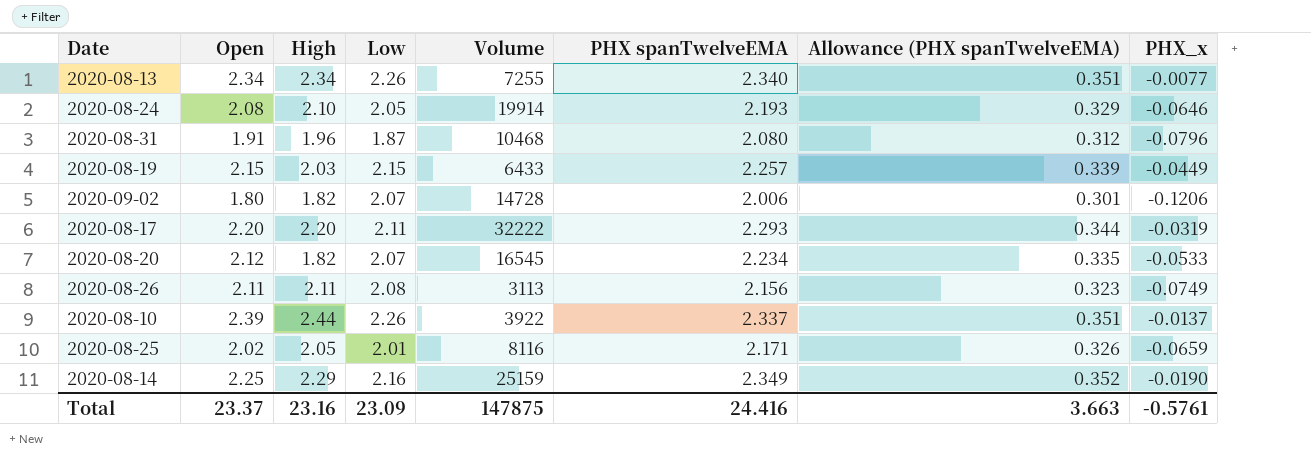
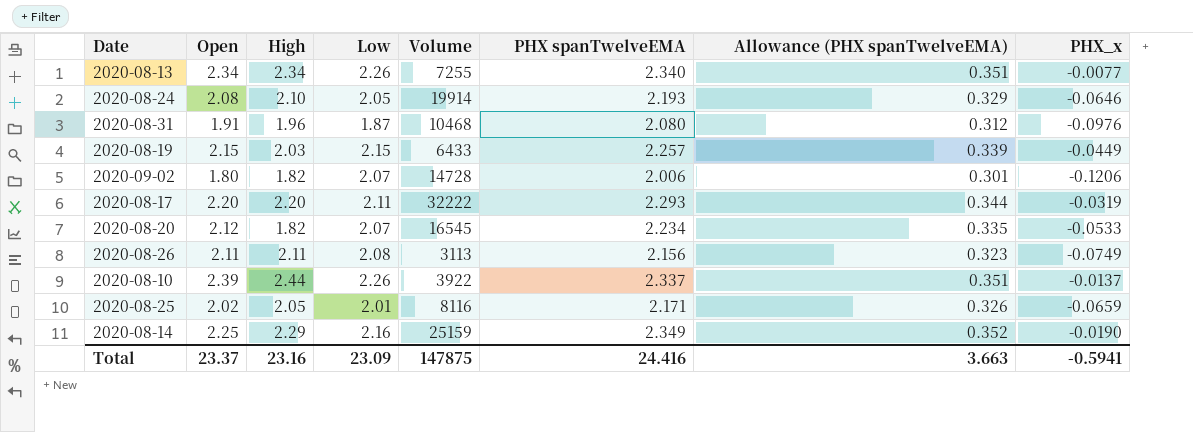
2020-08-31 | PHX_x: -0.0796 -> -0.0976
Total | PHX_x: -0.5761 -> -0.5941

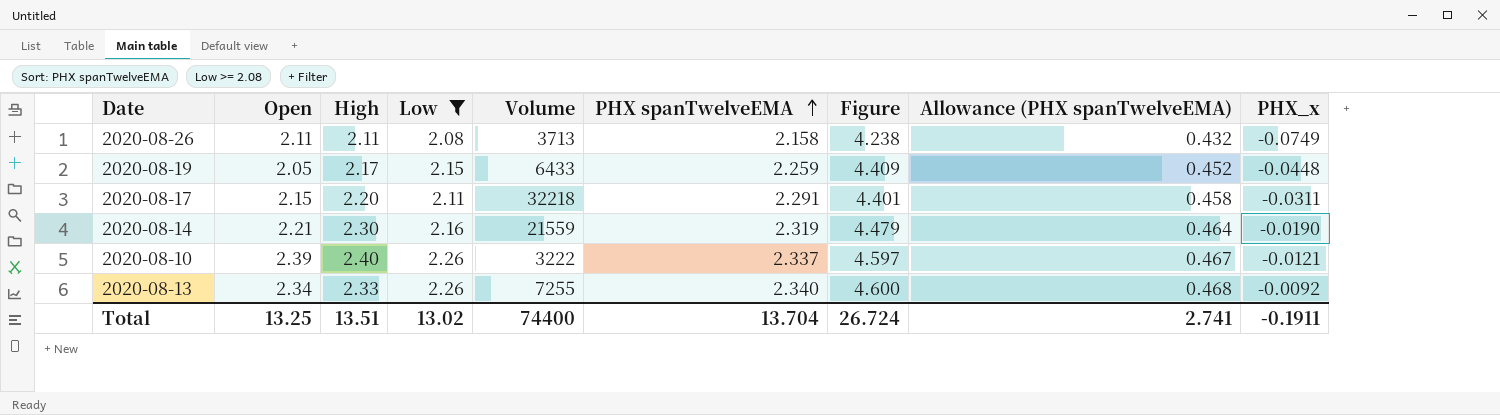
filter: none -> Low >= 2.08
row order: none -> PHX spanTwelveEMA ascending
column Figure | formula: none -> [Low] + [PHX spanTwelveEMA]
column Allowance (PHX spanTwelveEMA) | formula: [PHX spanTwelveEMA] * 0.15 -> [PHX spanTwelveEMA] * 0.2
2020-08-26 | Volume: 3113 -> 3713
2020-08-26 | PHX spanTwelveEMA: 2.156 -> 2.158
2020-08-19 | Open: 2.15 -> 2.05
2020-08-19 | High: 2.03 -> 2.17
2020-08-19 | PHX spanTwelveEMA: 2.257 -> 2.259
2020-08-19 | PHX_x: -0.0449 -> -0.0448
2020-08-17 | Open: 2.20 -> 2.15
2020-08-17 | Volume: 32222 -> 32218
2020-08-17 | PHX spanTwelveEMA: 2.293 -> 2.291
2020-08-17 | PHX_x: -0.0319 -> -0.0311
2020-08-14 | Open: 2.25 -> 2.21
2020-08-14 | High: 2.29 -> 2.30
2020-08-14 | Volume: 25159 -> 21559
2020-08-14 | PHX spanTwelveEMA: 2.349 -> 2.319
2020-08-10 | High: 2.44 -> 2.40
2020-08-10 | Volume: 3922 -> 3222
2020-08-10 | PHX_x: -0.0137 -> -0.0121
2020-08-13 | High: 2.34 -> 2.33
2020-08-13 | PHX_x: -0.0077 -> -0.0092
Total | Open: 23.37 -> 13.25
Total | High: 23.16 -> 13.51
Total | Low: 23.09 -> 13.02
Total | Volume: 147875 -> 74400
Total | PHX spanTwelveEMA: 24.416 -> 13.704
Total | Allowance (PHX spanTwelveEMA): 3.663 -> 2.741
Total | PHX_x: -0.5941 -> -0.1911

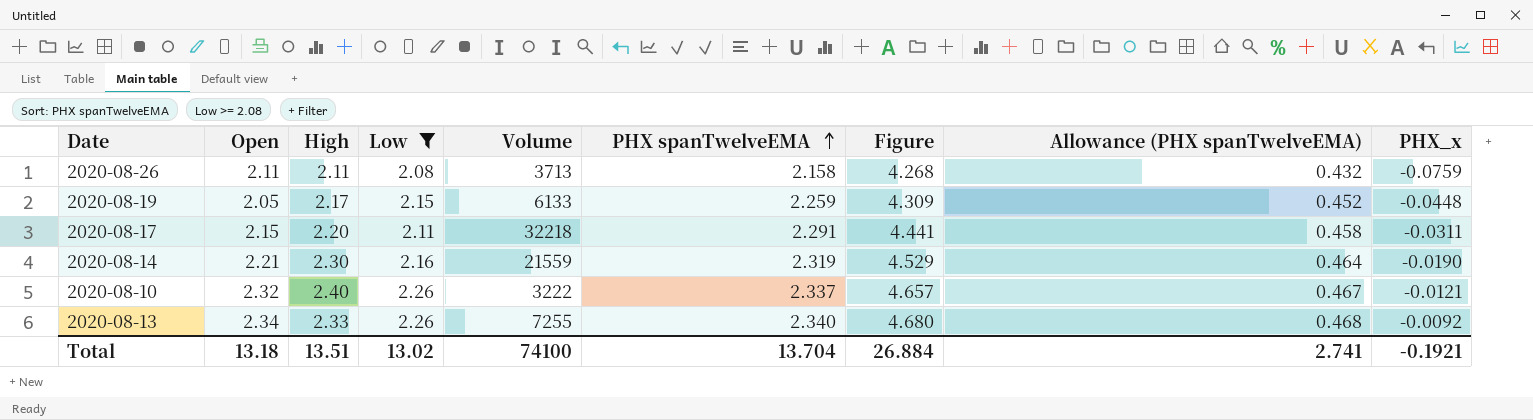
column Figure | formula: [Low] + [PHX spanTwelveEMA] -> [Open] + [PHX spanTwelveEMA]
2020-08-26 | PHX_x: -0.0749 -> -0.0759
2020-08-19 | Volume: 6433 -> 6133
2020-08-10 | Open: 2.39 -> 2.32
Total | Open: 13.25 -> 13.18
Total | Volume: 74400 -> 74100
Total | Figure: 26.724 -> 26.884
Total | PHX_x: -0.1911 -> -0.1921

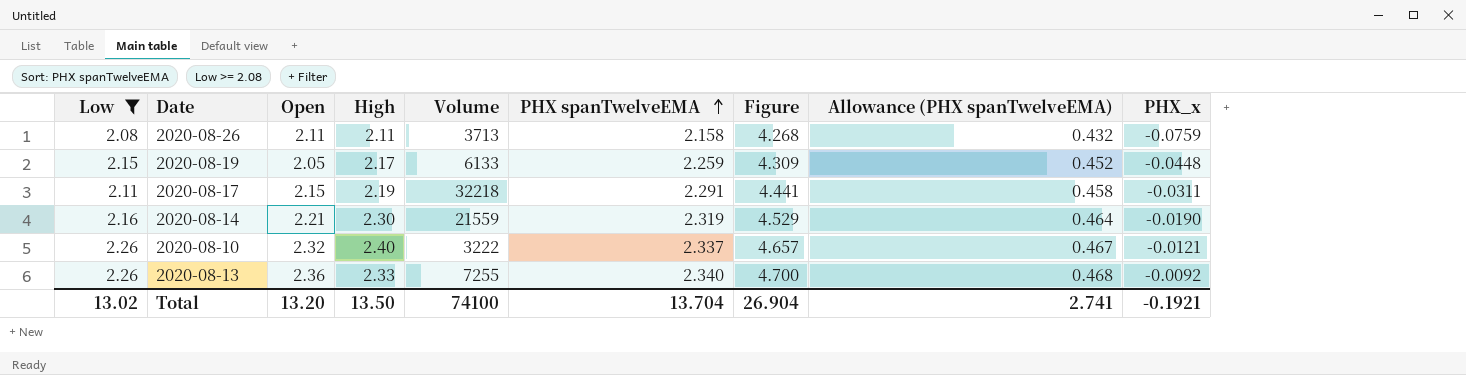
column Low | position: 4 -> 1
2020-08-17 | High: 2.20 -> 2.19
2020-08-13 | Open: 2.34 -> 2.36
2020-08-13 | Figure: 4.680 -> 4.700
Total | Open: 13.18 -> 13.20
Total | High: 13.51 -> 13.50
Total | Figure: 26.884 -> 26.904

